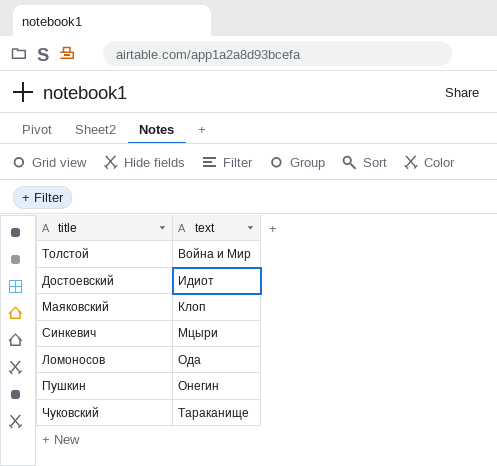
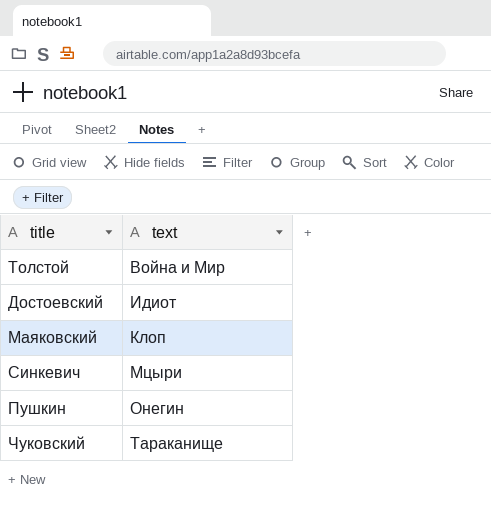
row Ломоносов: Ода -> none

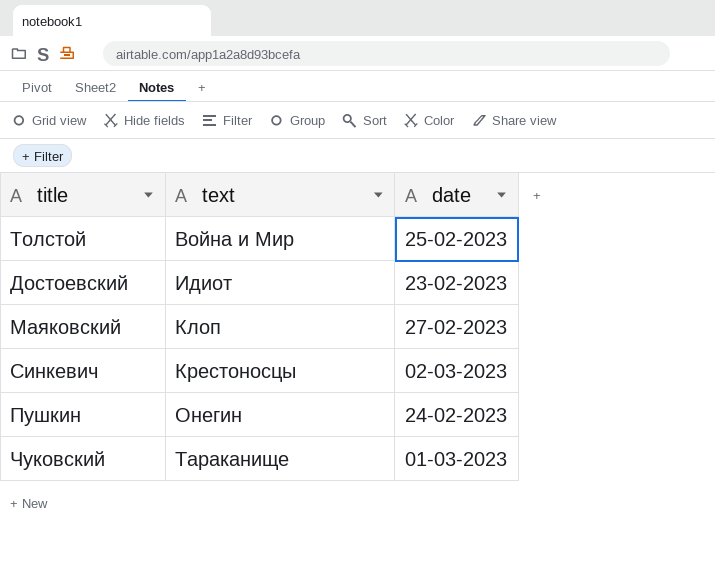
column date | position: none -> 3
Синкевич | text: Мцыри -> Крестоносцы

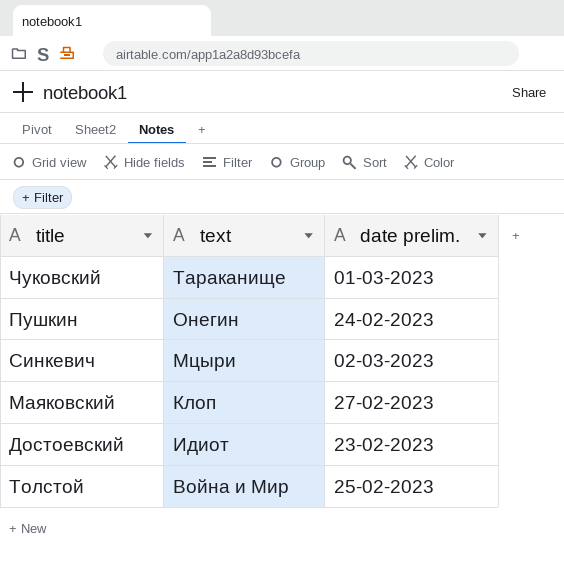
row order: text ascending -> text descending
column name: date -> date prelim.
Синкевич | text: Крестоносцы -> Мцыри

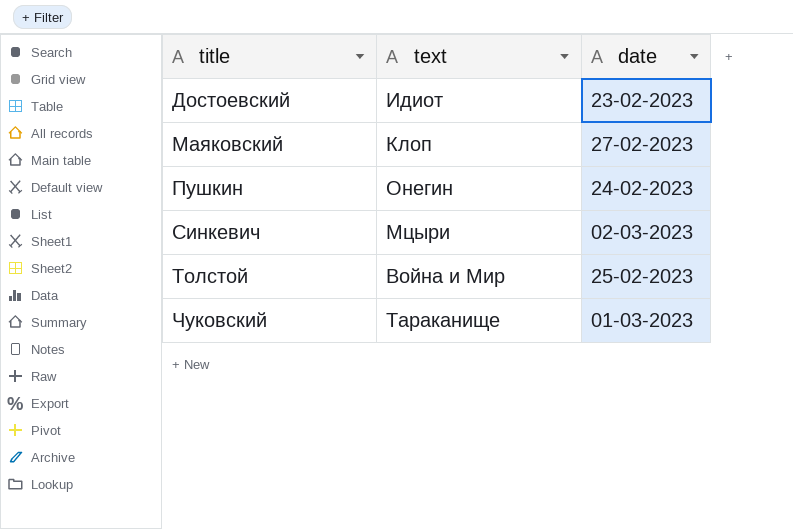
row order: text descending -> title ascending
column name: date prelim. -> date

